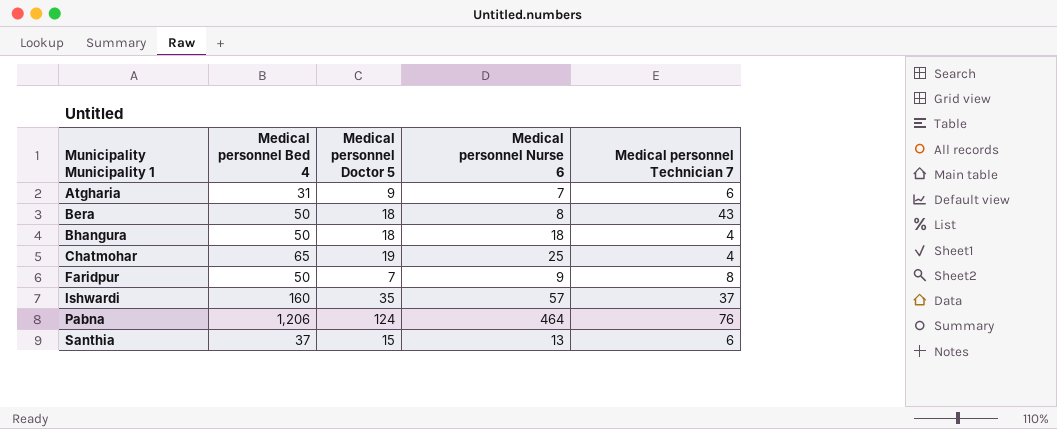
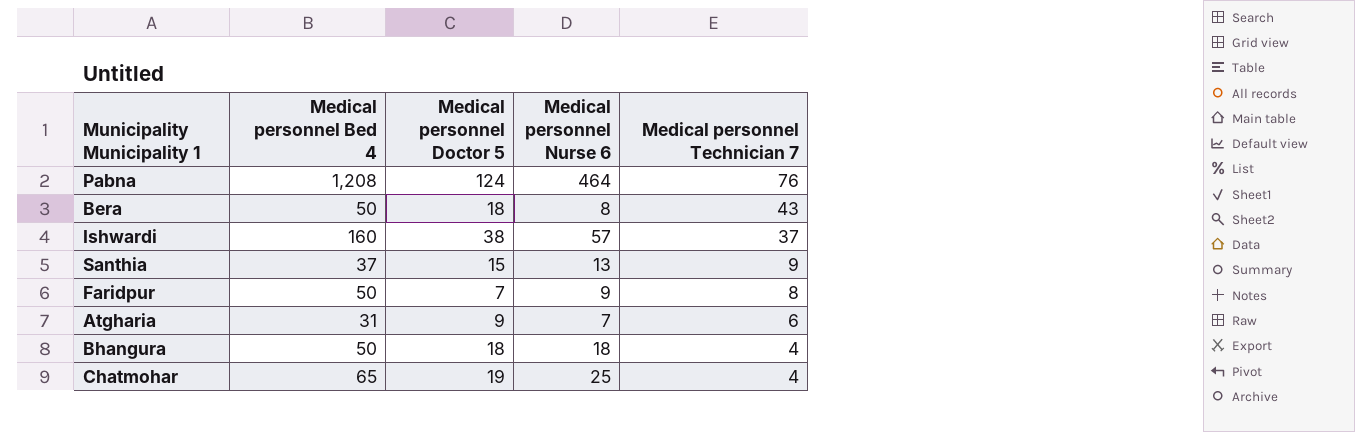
row order: Municipality Municipality 1 ascending -> Medical personnel Technician 7 descending
Pabna | Medical personnel Bed 4: 1,206 -> 1,208
Ishwardi | Medical personnel Doctor 5: 35 -> 38
Santhia | Medical personnel Technician 7: 6 -> 9

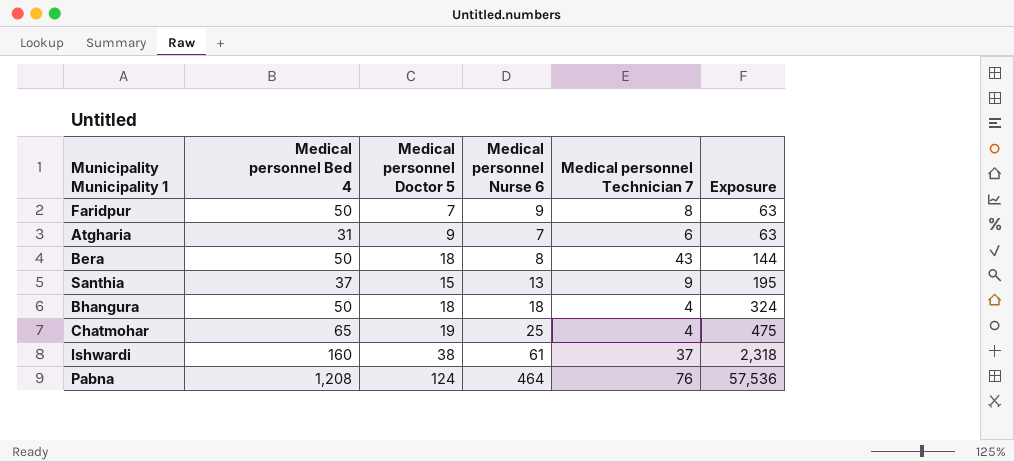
row order: Medical personnel Technician 7 descending -> Exposure ascending
column Exposure | formula: none -> [Medical personnel Doctor 5] * [Medical personnel Nurse 6]
Ishwardi | Medical personnel Nurse 6: 57 -> 61

